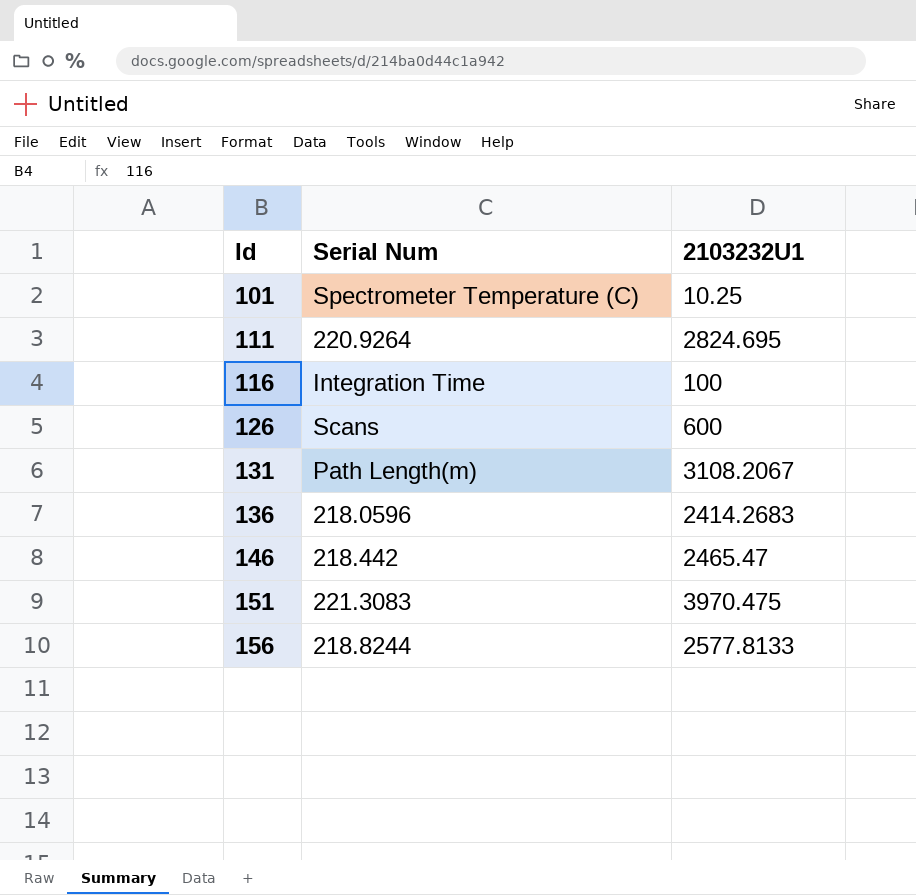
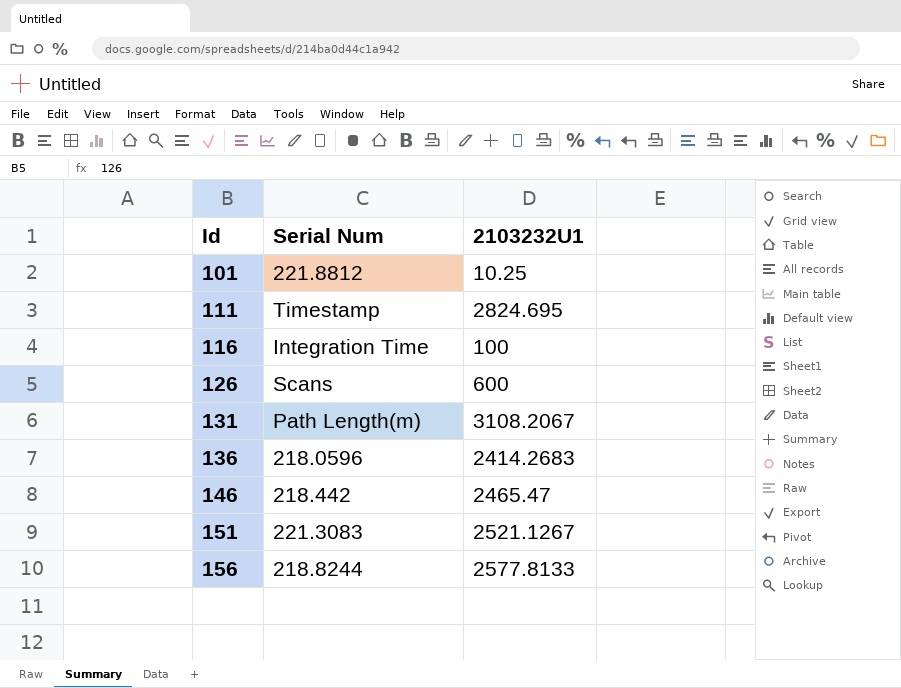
101 | Serial Num: Spectrometer Temperature (C) -> 221.8812
111 | Serial Num: 220.9264 -> Timestamp
151 | 2103232U1: 3970.475 -> 2521.1267

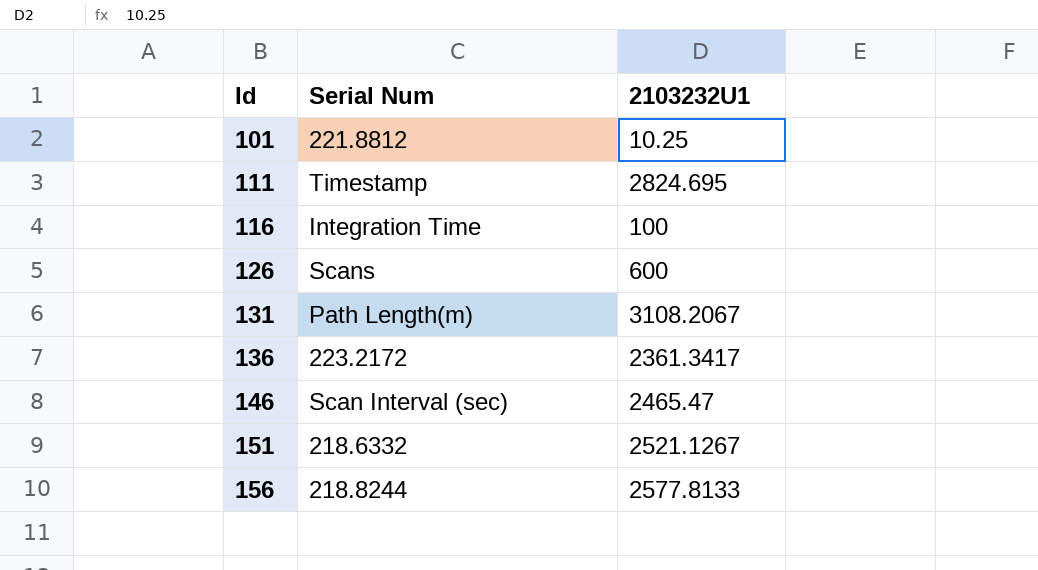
136 | Serial Num: 218.0596 -> 223.2172
136 | 2103232U1: 2414.2683 -> 2361.3417
146 | Serial Num: 218.442 -> Scan Interval (sec)
151 | Serial Num: 221.3083 -> 218.6332

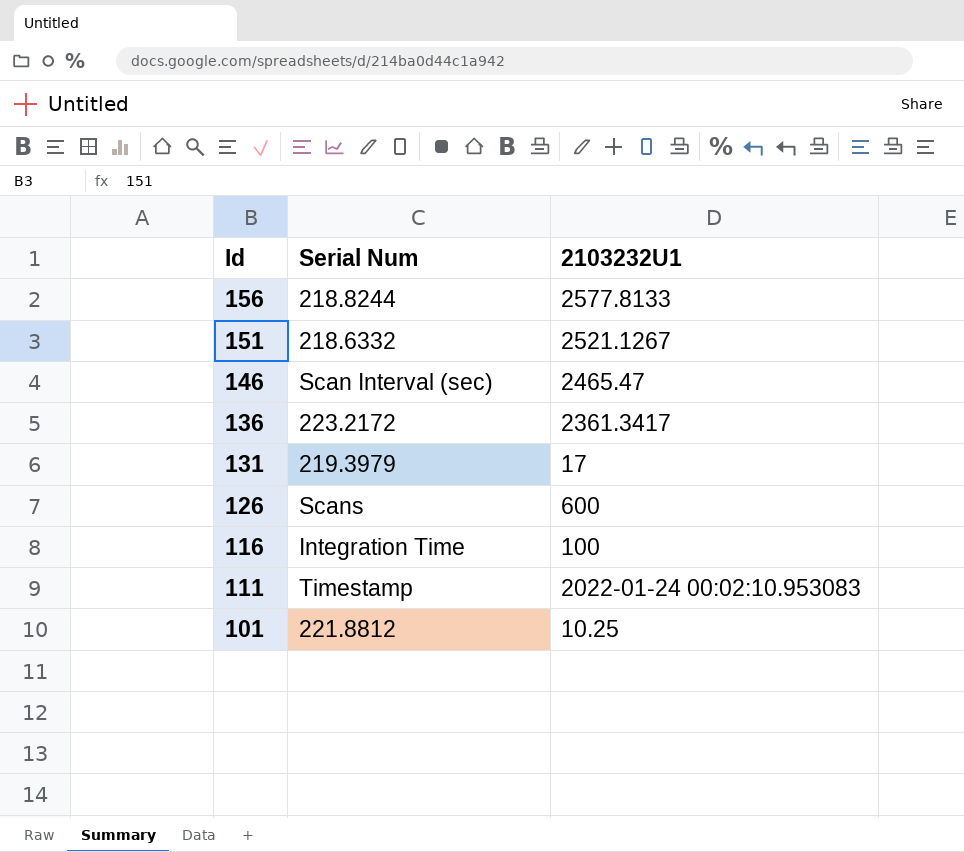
row order: Id ascending -> Id descending
131 | Serial Num: Path Length(m) -> 219.3979
131 | 2103232U1: 3108.2067 -> 17
111 | 2103232U1: 2824.695 -> 2022-01-24 00:02:10.953083

